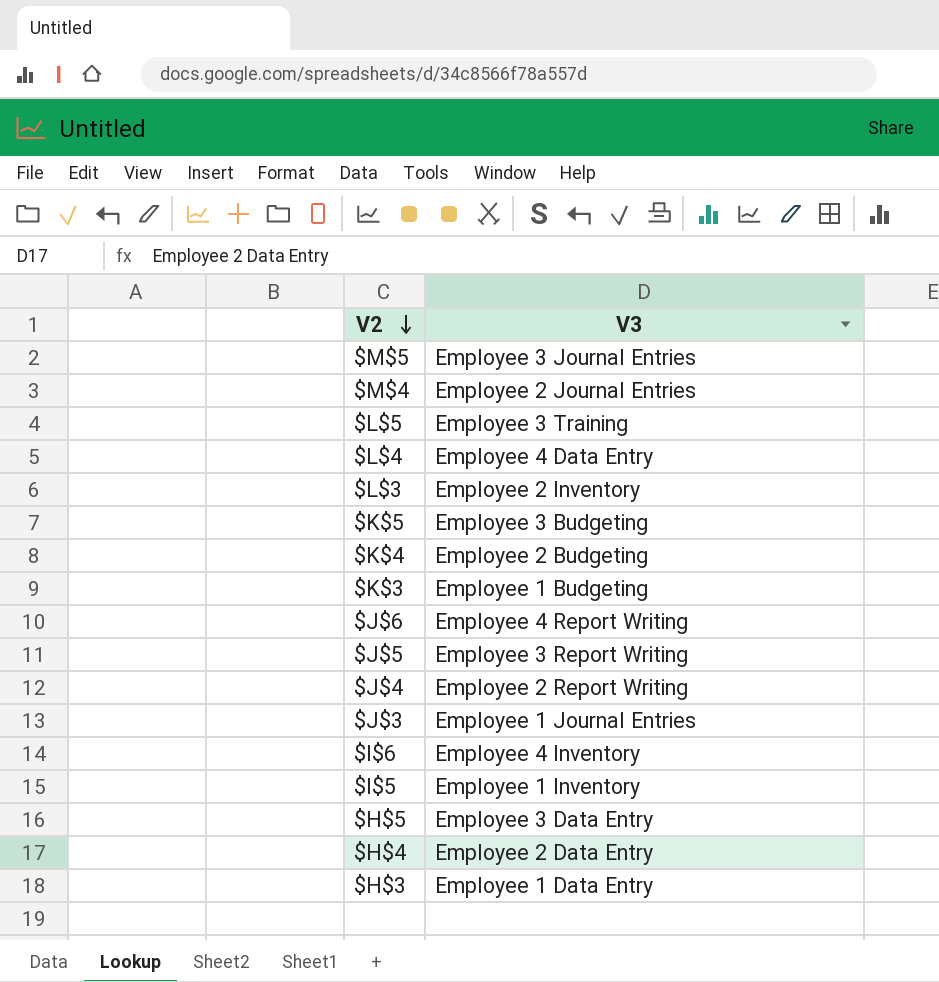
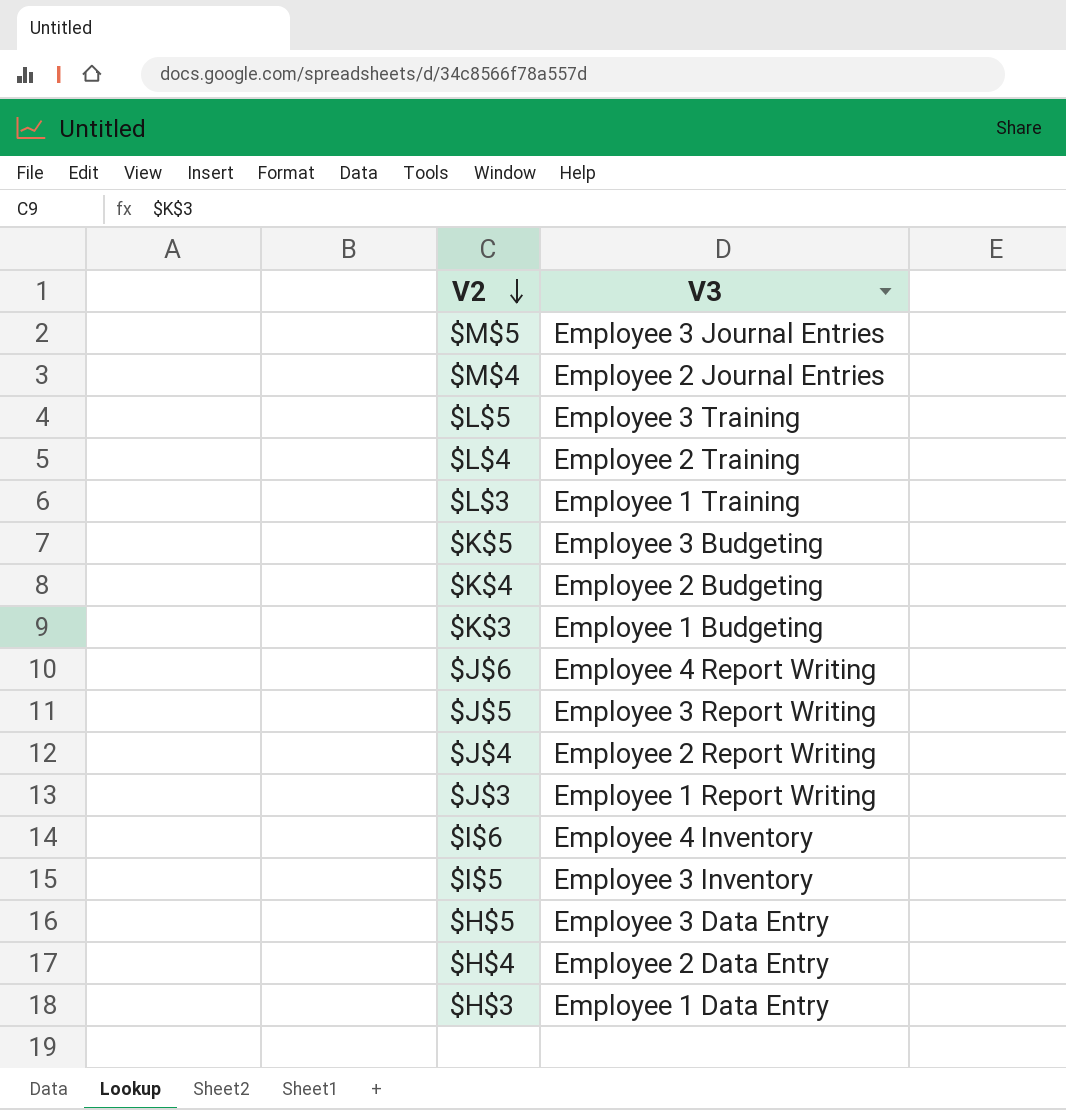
$L$4 | V3: Employee 4 Data Entry -> Employee 2 Training
$L$3 | V3: Employee 2 Inventory -> Employee 1 Training
$J$3 | V3: Employee 1 Journal Entries -> Employee 1 Report Writing
$I$5 | V3: Employee 1 Inventory -> Employee 3 Inventory

